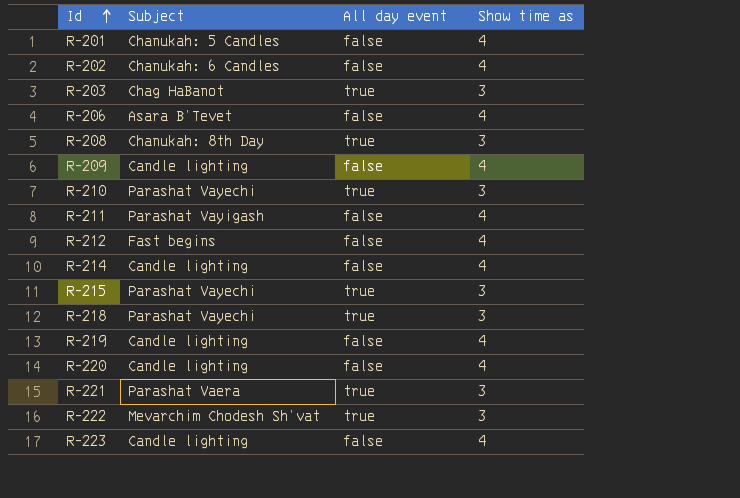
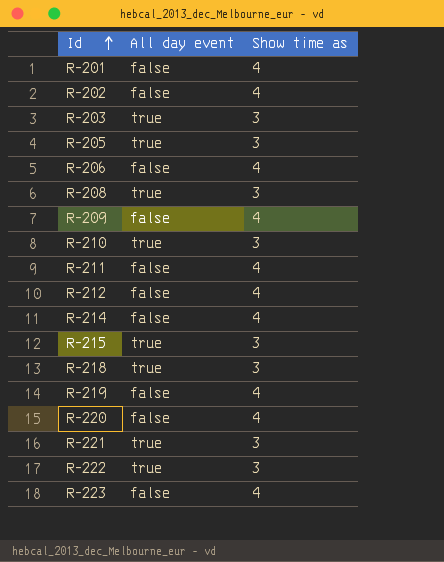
column Subject | position: 2 -> none
row R-205: none -> true | 3

